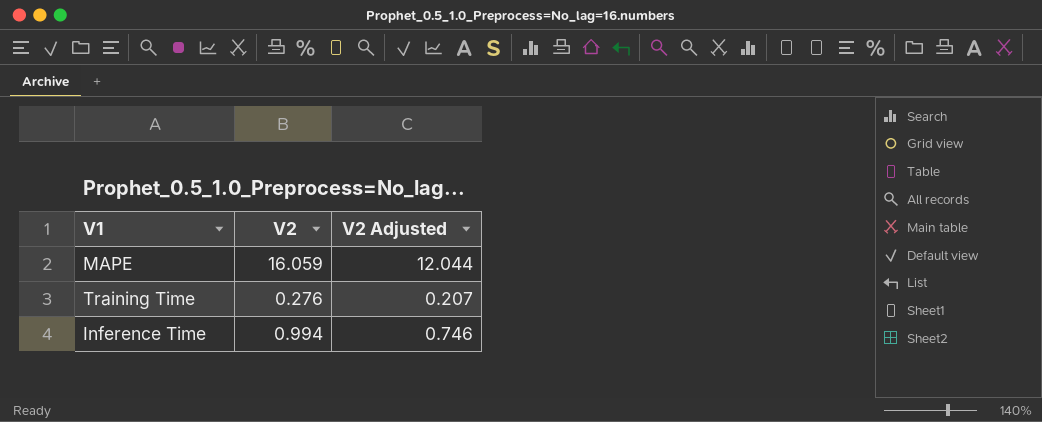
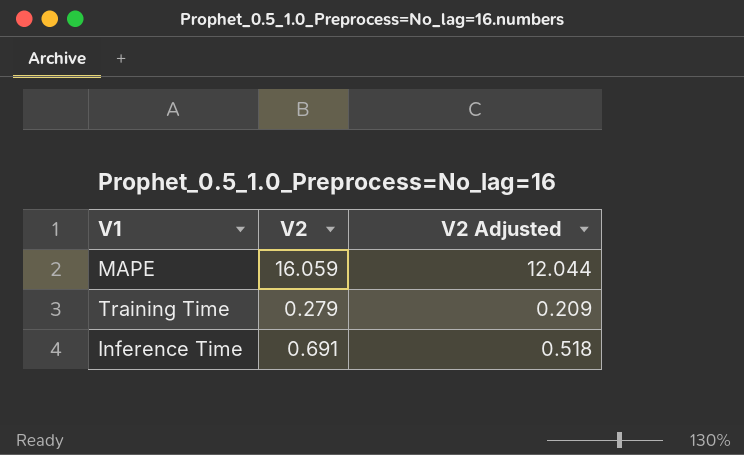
Training Time | V2: 0.276 -> 0.279
Training Time | V2 Adjusted: 0.207 -> 0.209
Inference Time | V2: 0.994 -> 0.691
Inference Time | V2 Adjusted: 0.746 -> 0.518

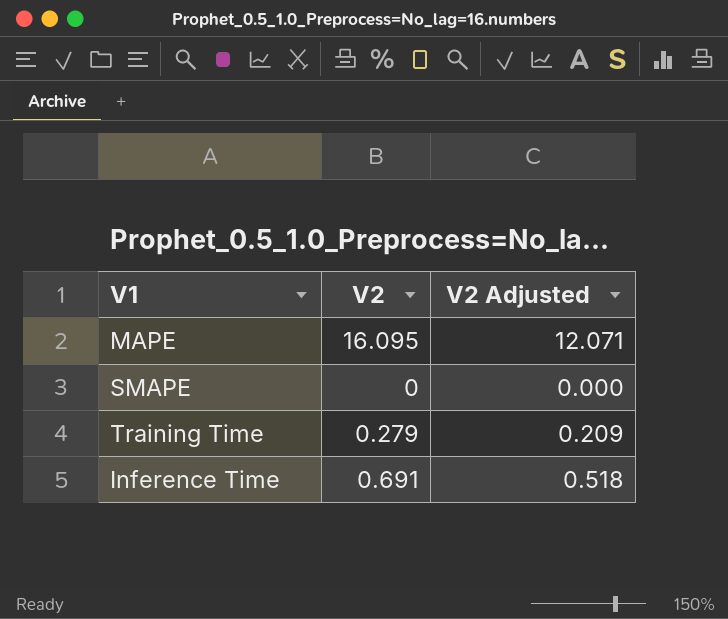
MAPE | V2: 16.059 -> 16.095
MAPE | V2 Adjusted: 12.044 -> 12.071
row SMAPE: none -> 0 | 0.000

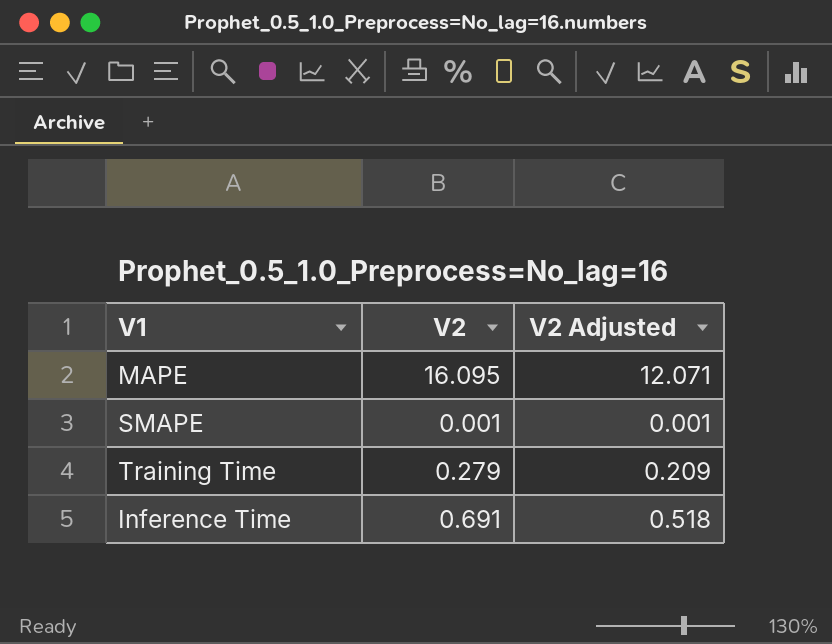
SMAPE | V2: 0 -> 0.001
SMAPE | V2 Adjusted: 0.000 -> 0.001

